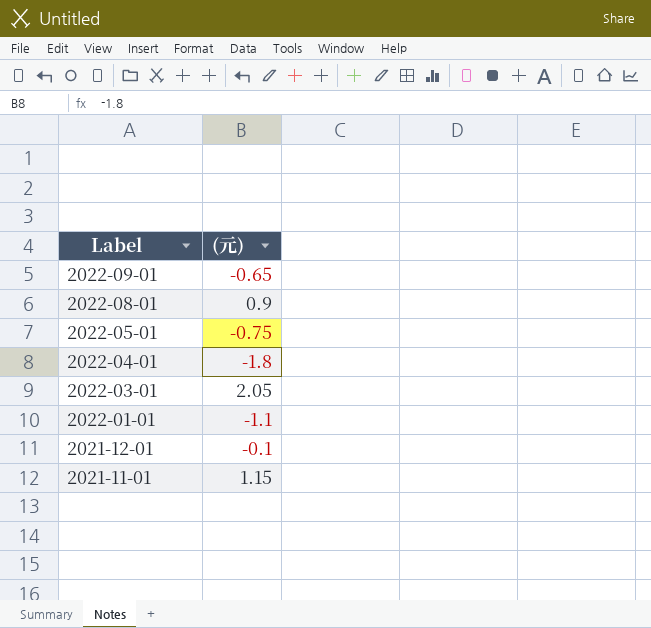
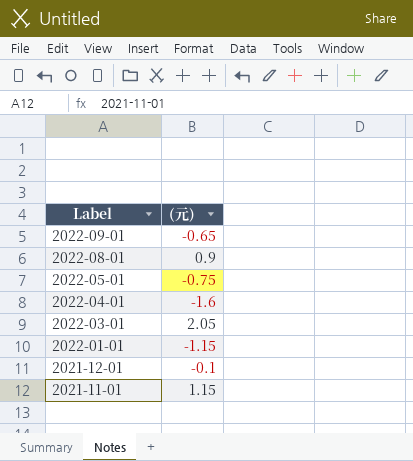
2022-04-01 | (元): -1.8 -> -1.6
2022-01-01 | (元): -1.1 -> -1.15

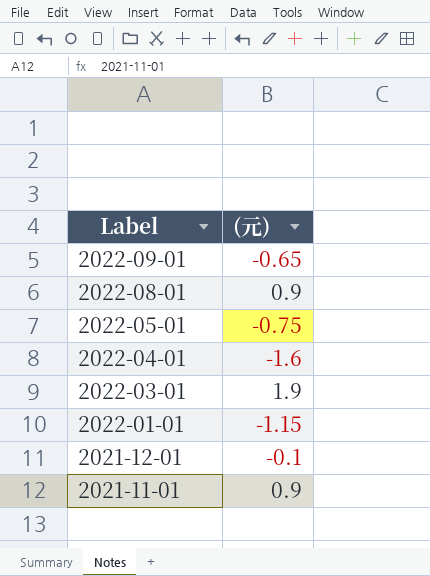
2022-03-01 | (元): 2.05 -> 1.9
2021-11-01 | (元): 1.15 -> 0.9

